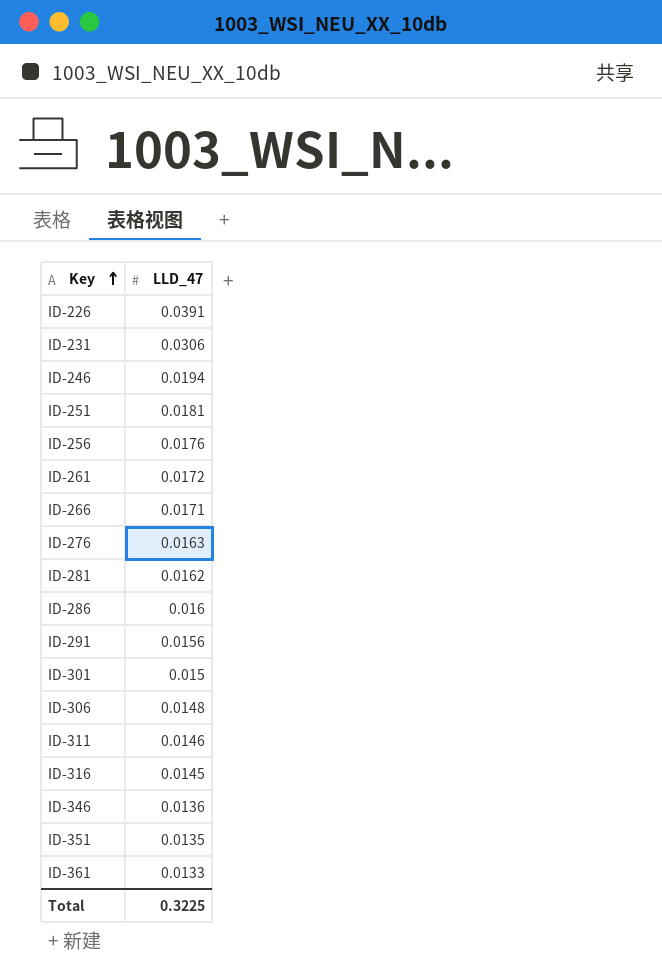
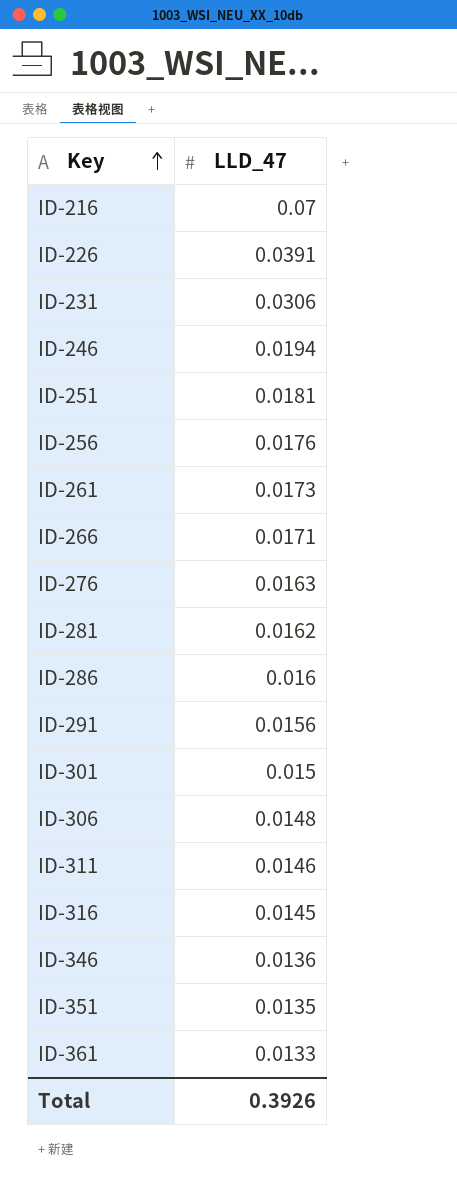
row ID-216: none -> 0.07
ID-261 | LLD_47: 0.0172 -> 0.0173
Total | LLD_47: 0.3225 -> 0.3926

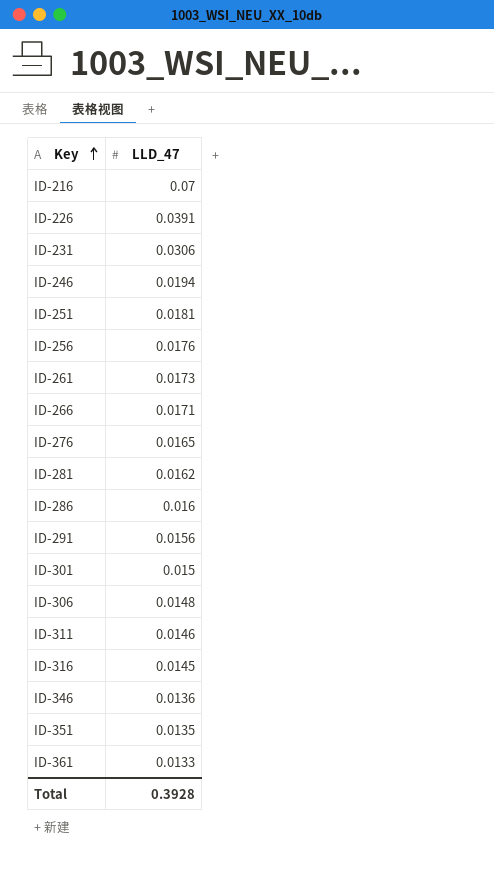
ID-276 | LLD_47: 0.0163 -> 0.0165
Total | LLD_47: 0.3926 -> 0.3928

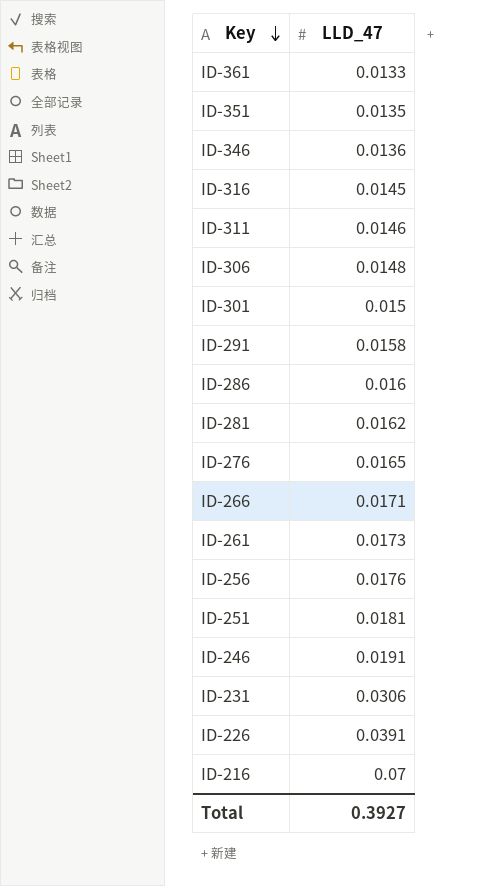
row order: Key ascending -> Key descending
ID-291 | LLD_47: 0.0156 -> 0.0158
ID-246 | LLD_47: 0.0194 -> 0.0191
Total | LLD_47: 0.3928 -> 0.3927

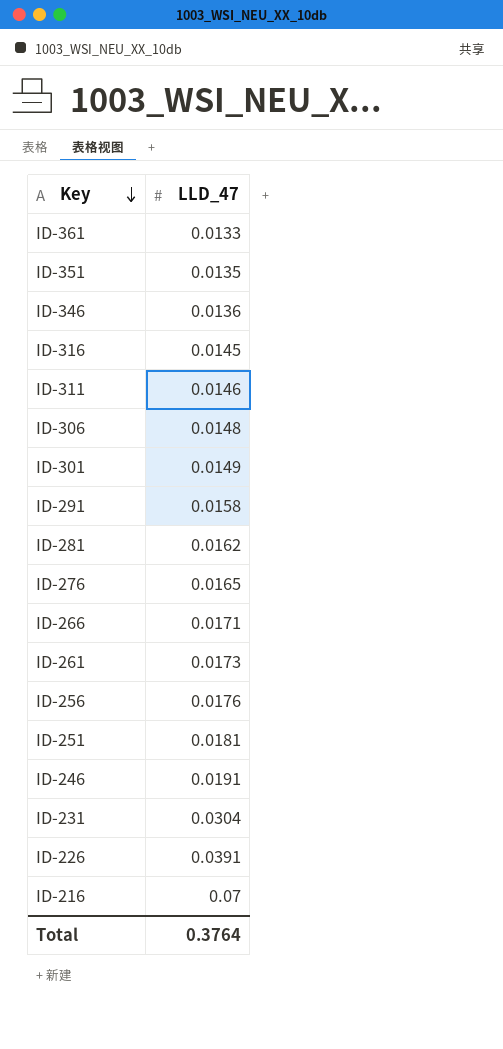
row ID-286: 0.016 -> none
ID-301 | LLD_47: 0.015 -> 0.0149
ID-231 | LLD_47: 0.0306 -> 0.0304
Total | LLD_47: 0.3927 -> 0.3764

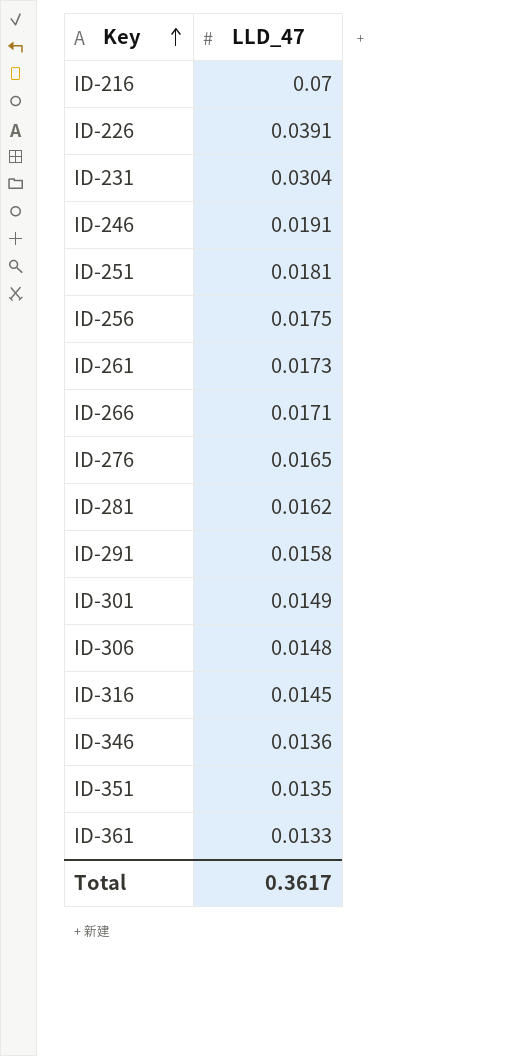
row order: Key descending -> Key ascending
row ID-311: 0.0146 -> none
ID-256 | LLD_47: 0.0176 -> 0.0175
Total | LLD_47: 0.3764 -> 0.3617

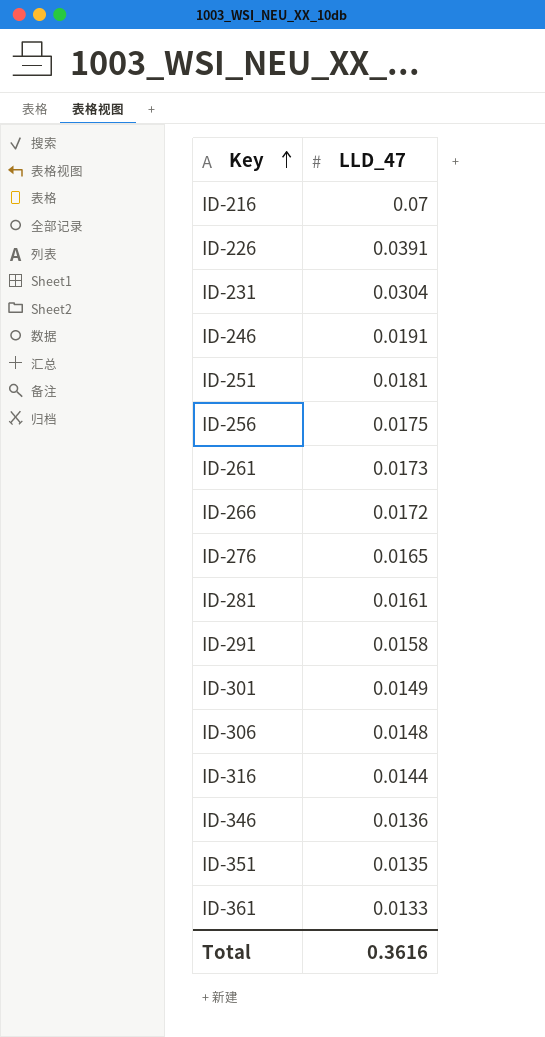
ID-266 | LLD_47: 0.0171 -> 0.0172
ID-281 | LLD_47: 0.0162 -> 0.0161
ID-316 | LLD_47: 0.0145 -> 0.0144
Total | LLD_47: 0.3617 -> 0.3616

